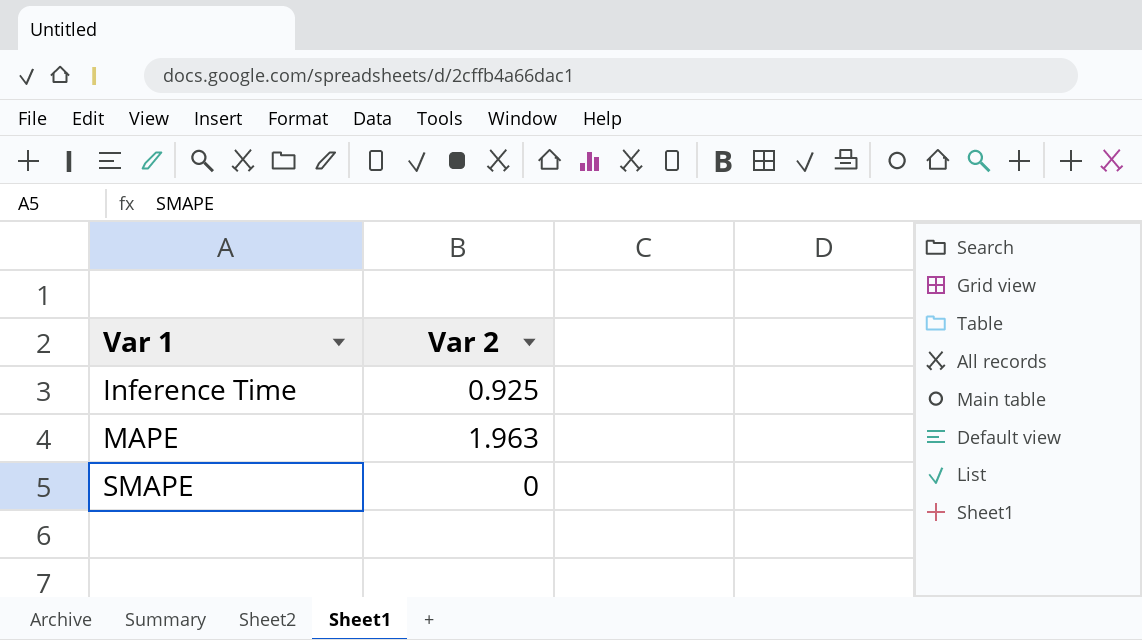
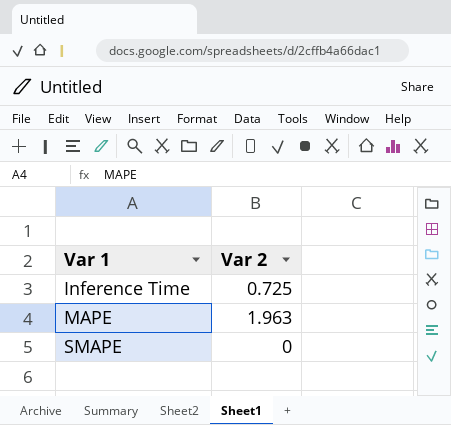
Inference Time | Var 2: 0.925 -> 0.725

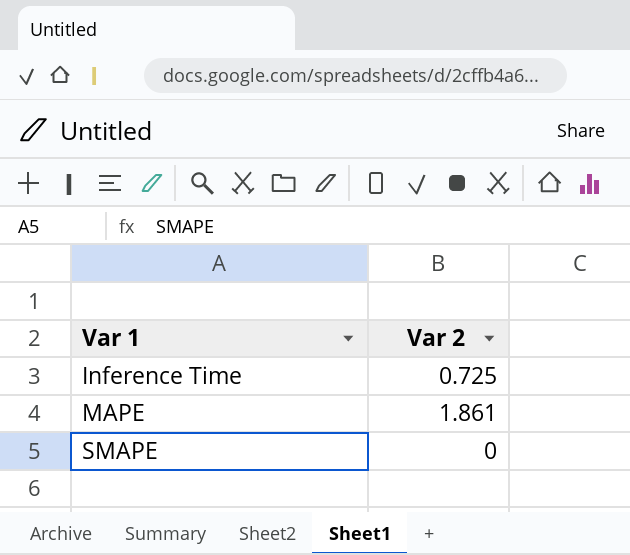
MAPE | Var 2: 1.963 -> 1.861

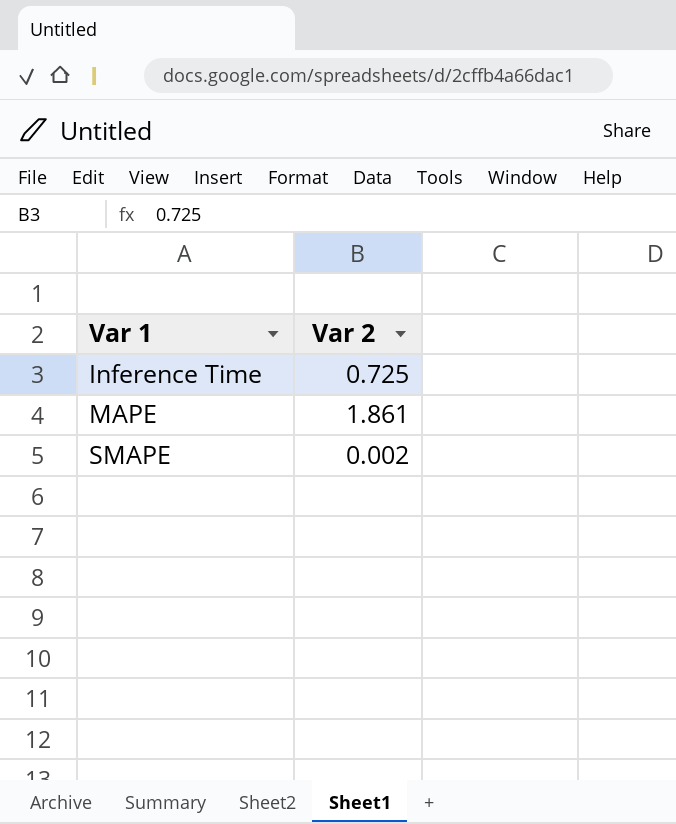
SMAPE | Var 2: 0 -> 0.002

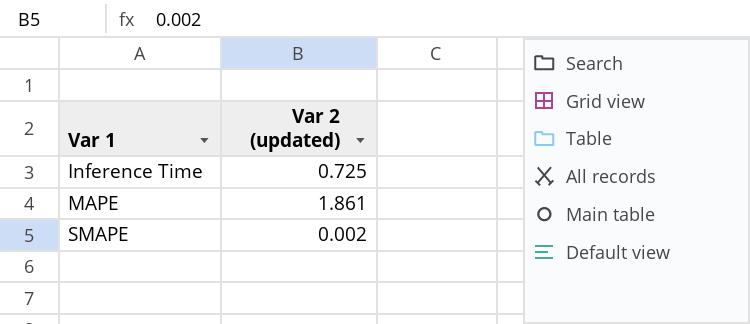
column name: Var 2 -> Var 2 (updated)

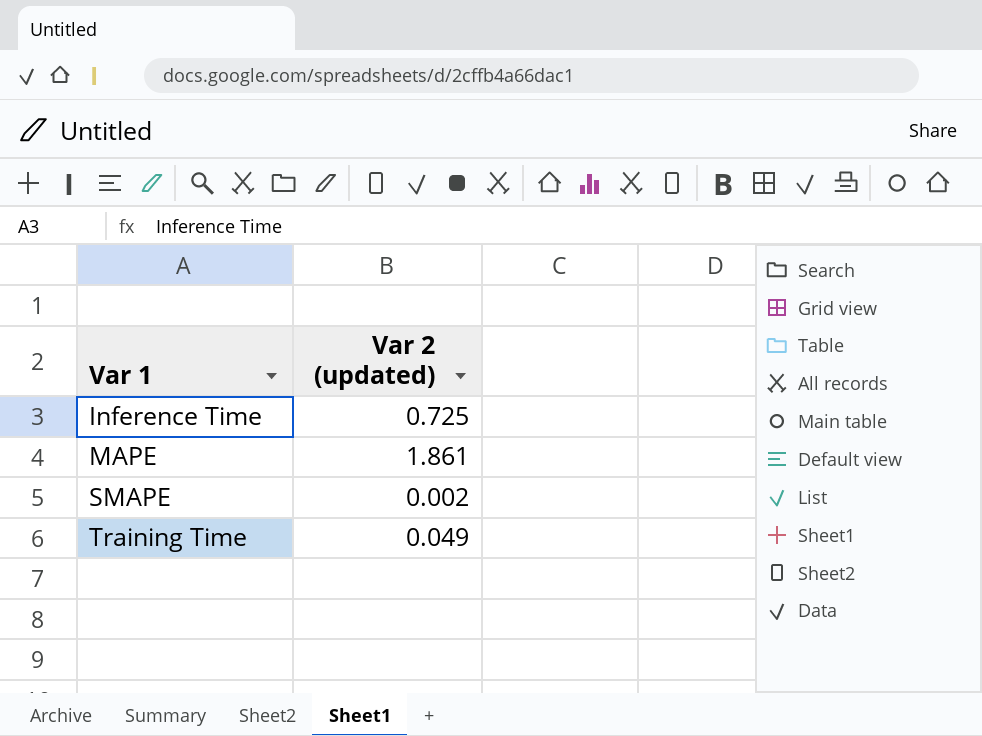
row Training Time: none -> 0.049

